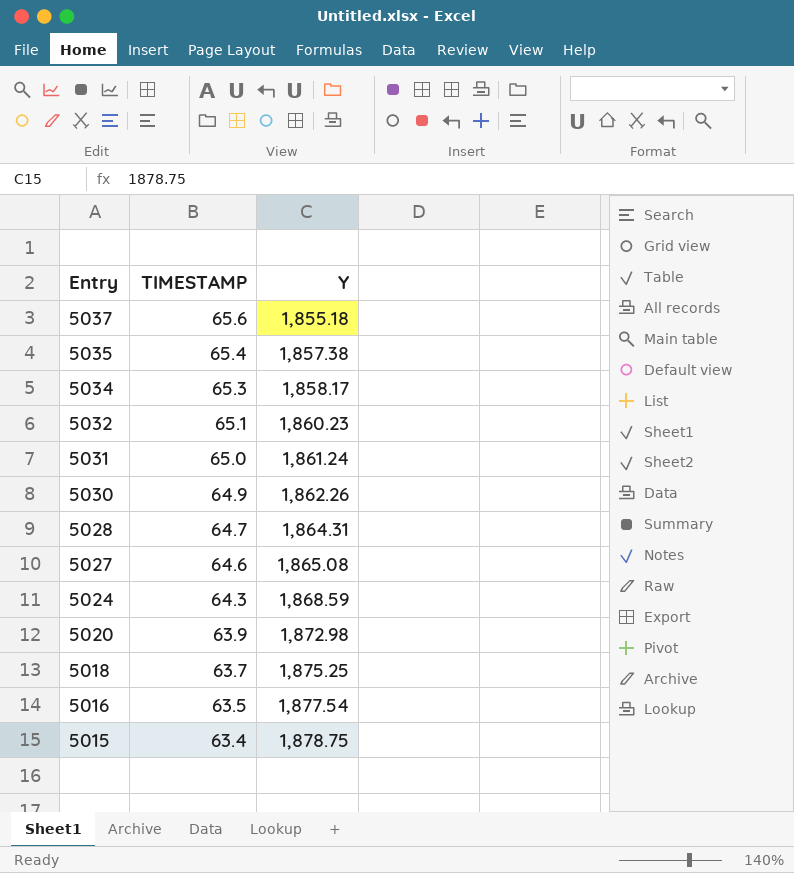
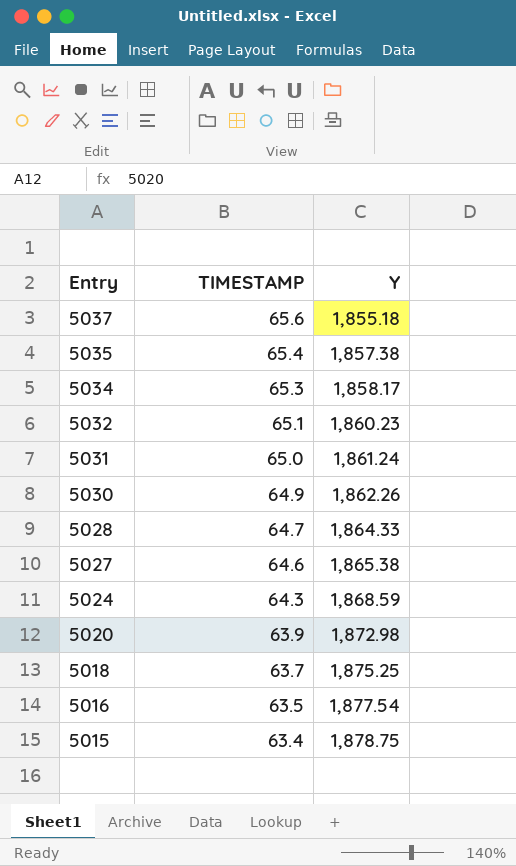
5028 | Y: 1,864.31 -> 1,864.33
5027 | Y: 1,865.08 -> 1,865.38

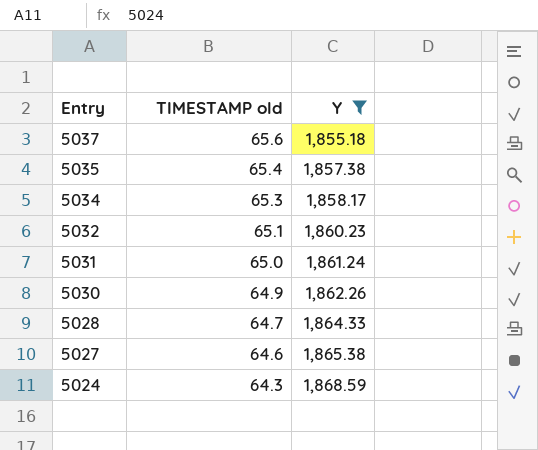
filter: none -> Y <= 1,868.59
column name: TIMESTAMP -> TIMESTAMP old

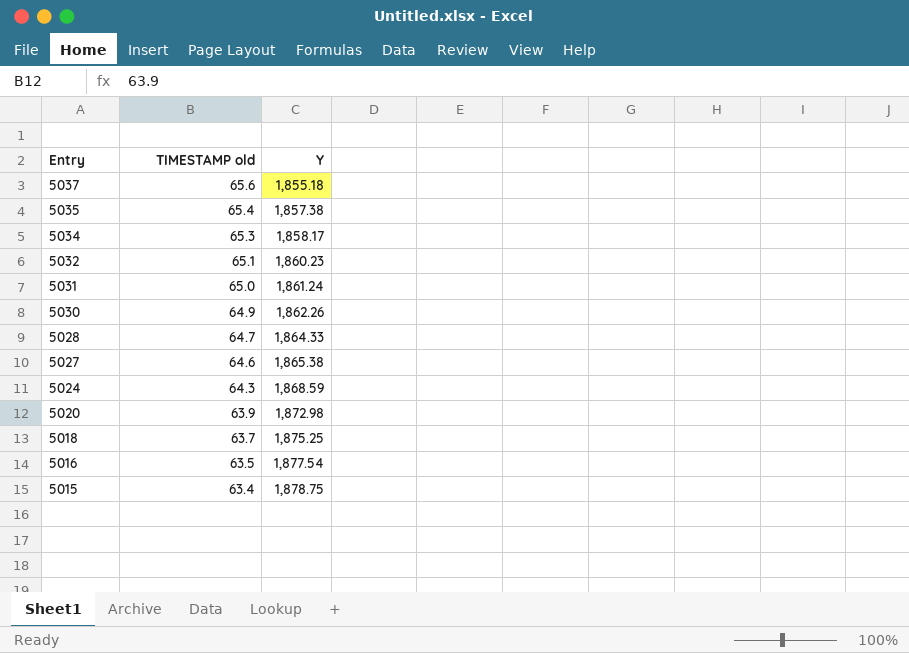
filter: Y <= 1,868.59 -> none

